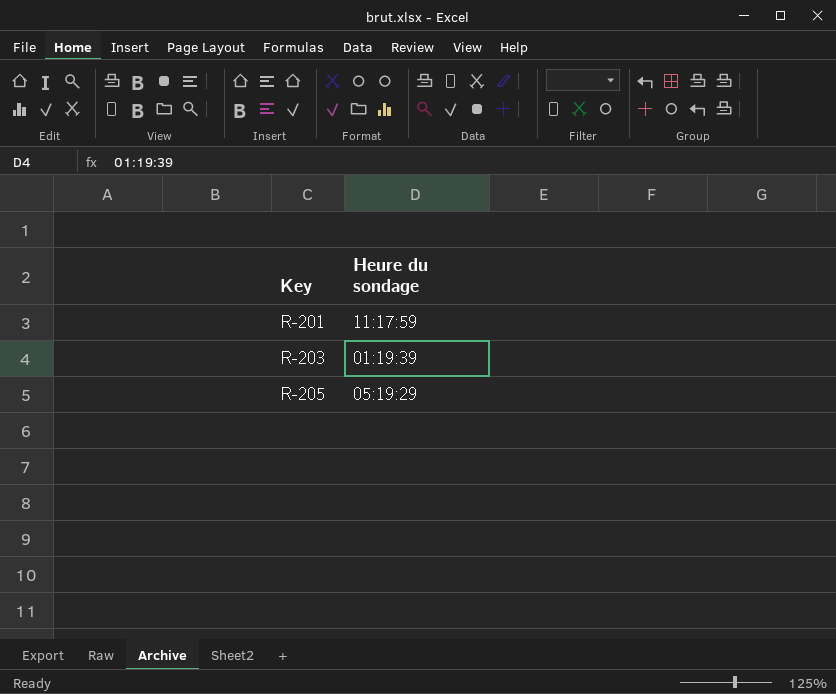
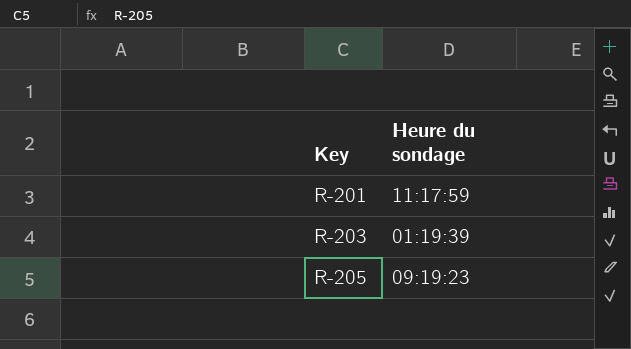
R-205 | Heure du sondage: 05:19:29 -> 09:19:23

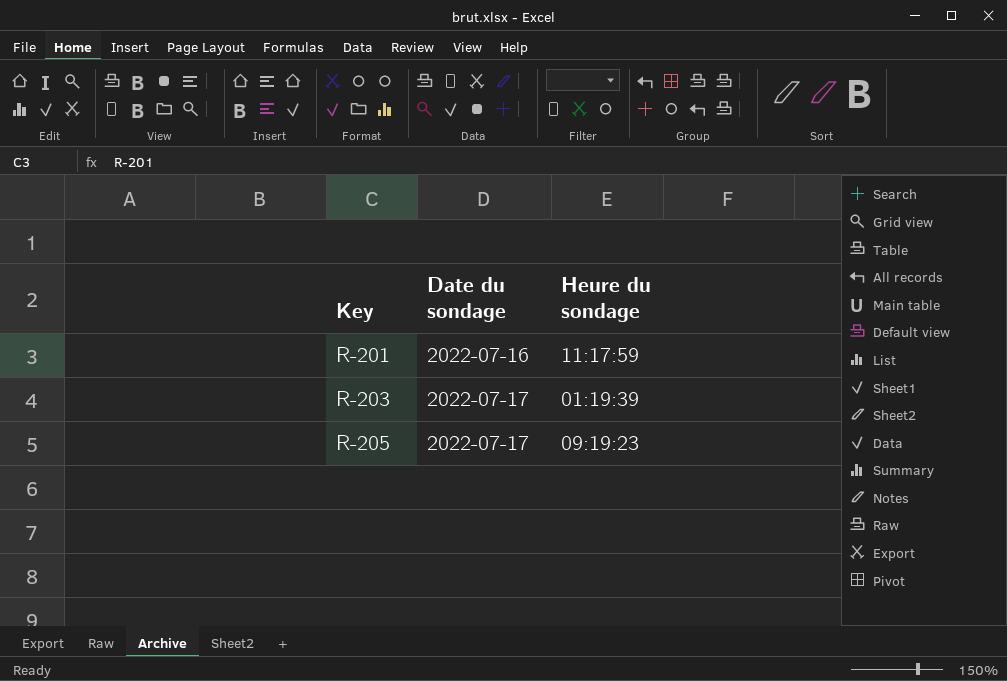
column Date du sondage | position: none -> 2

